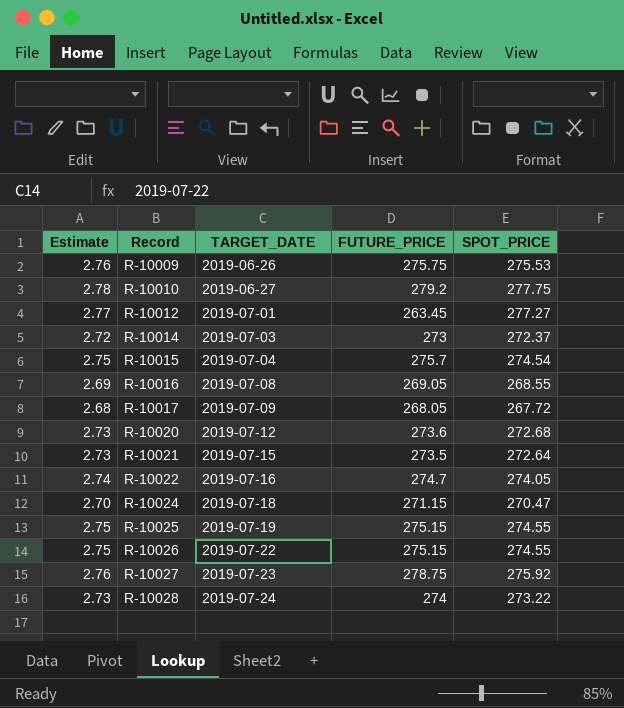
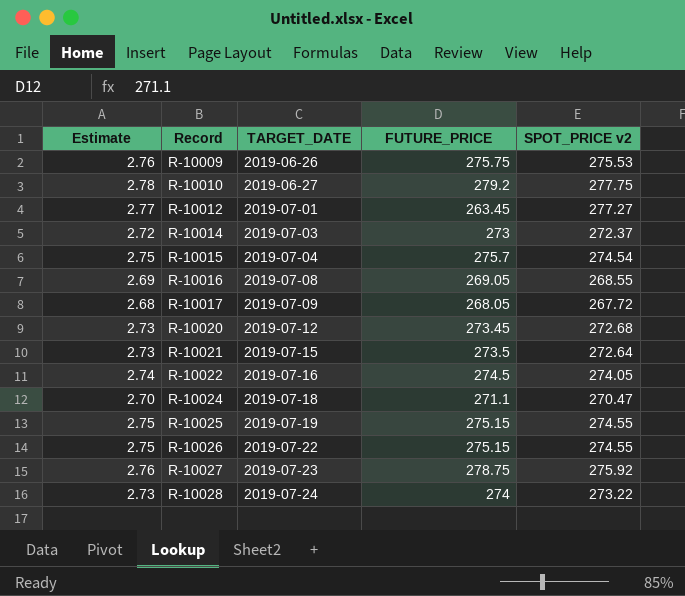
column name: SPOT_PRICE -> SPOT_PRICE v2
R-10020 | FUTURE_PRICE: 273.6 -> 273.45
R-10022 | FUTURE_PRICE: 274.7 -> 274.5
R-10024 | FUTURE_PRICE: 271.15 -> 271.1

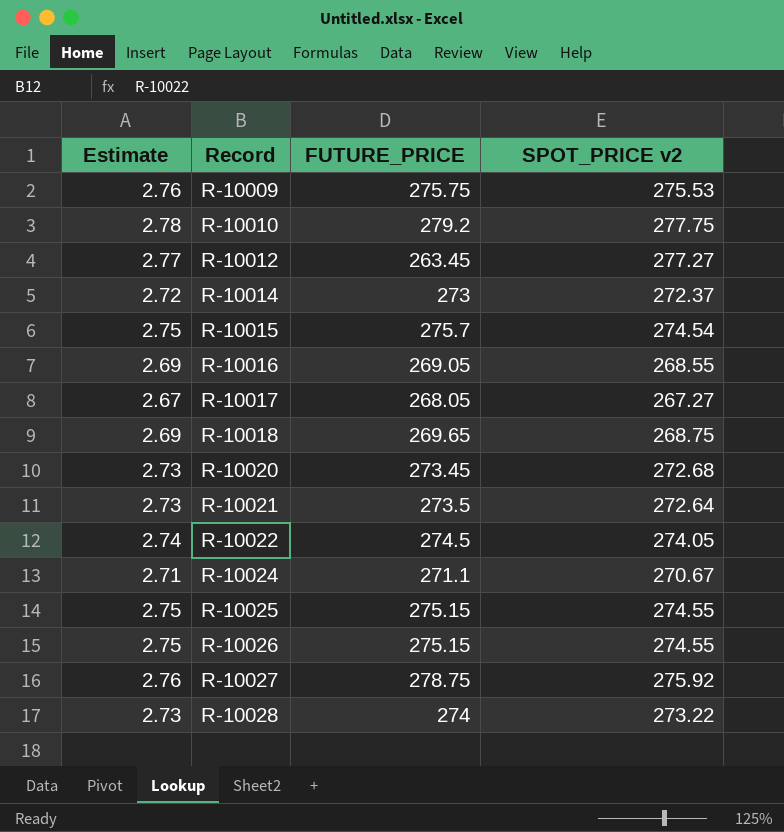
column TARGET_DATE | position: 3 -> none
R-10017 | Estimate: 2.68 -> 2.67
R-10017 | SPOT_PRICE v2: 267.72 -> 267.27
row R-10018: none -> 2.69 | 269.65 | 268.75
R-10024 | Estimate: 2.70 -> 2.71
R-10024 | SPOT_PRICE v2: 270.47 -> 270.67

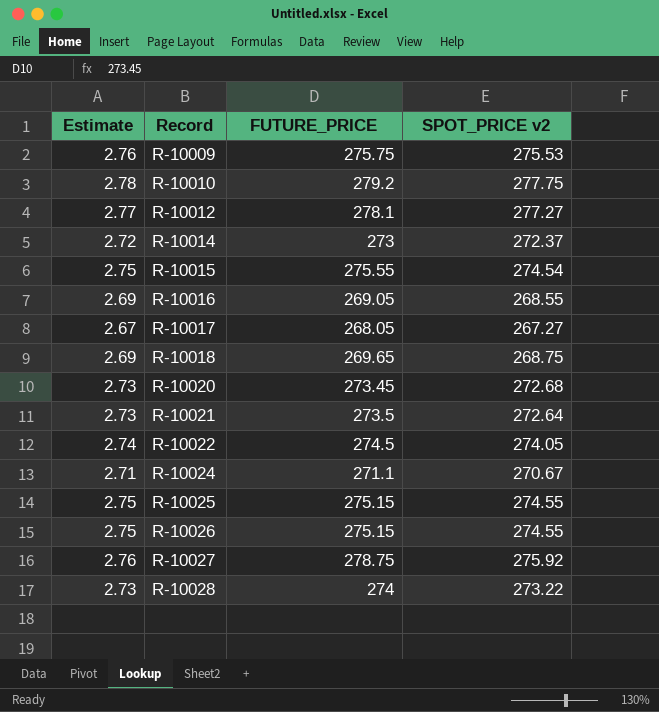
R-10012 | FUTURE_PRICE: 263.45 -> 278.1
R-10015 | FUTURE_PRICE: 275.7 -> 275.55

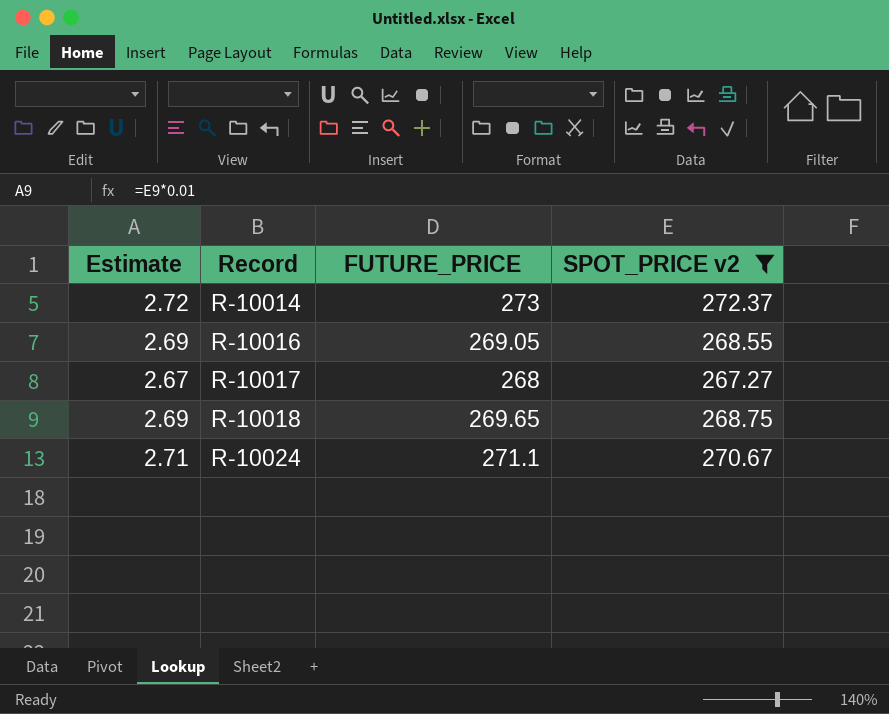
filter: none -> SPOT_PRICE v2 <= 272.37
R-10017 | FUTURE_PRICE: 268.05 -> 268

